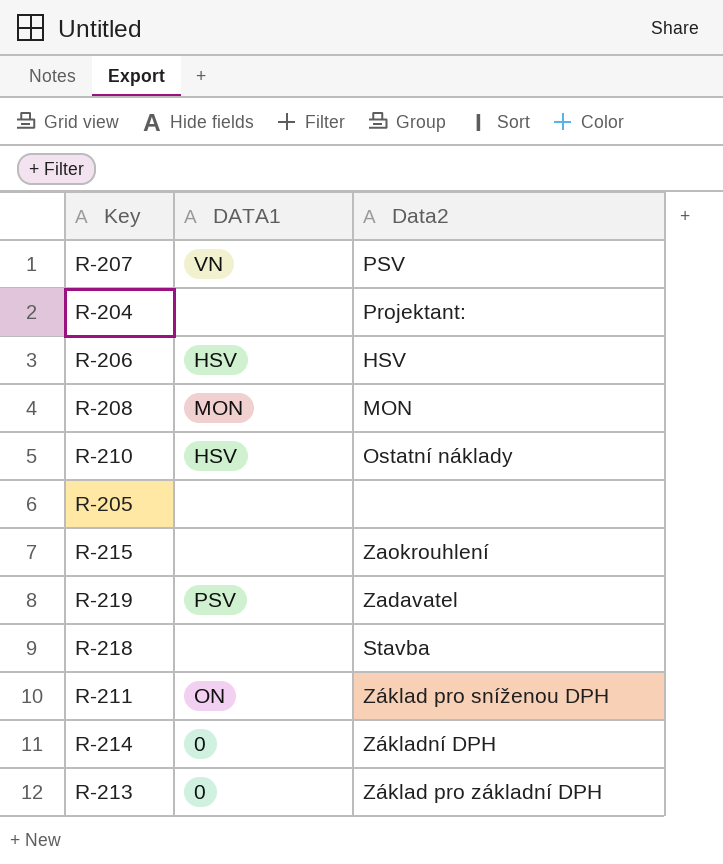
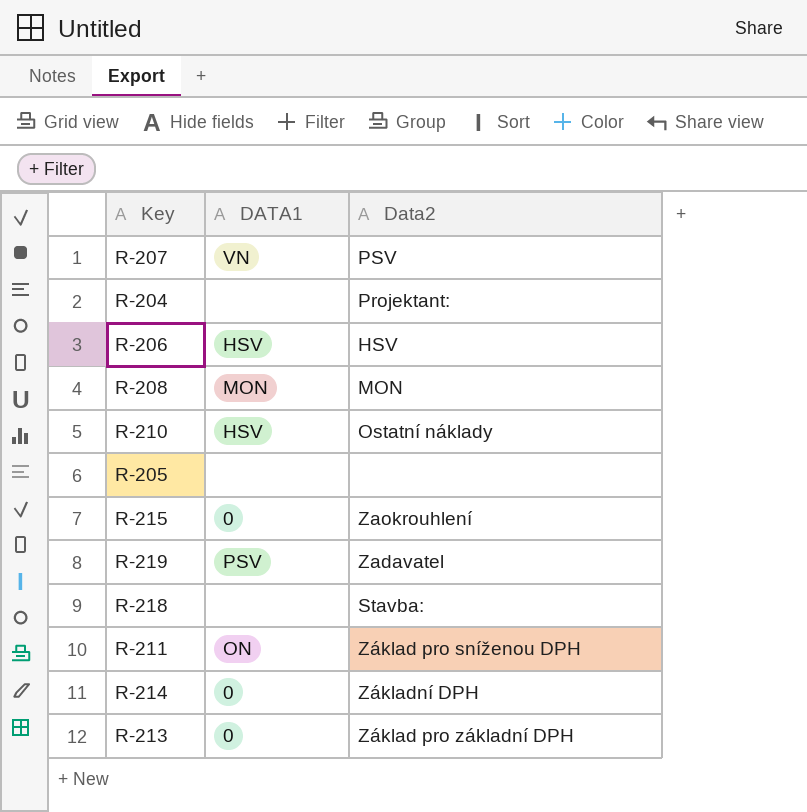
R-215 | DATA1: none -> 0
R-218 | Data2: Stavba -> Stavba:

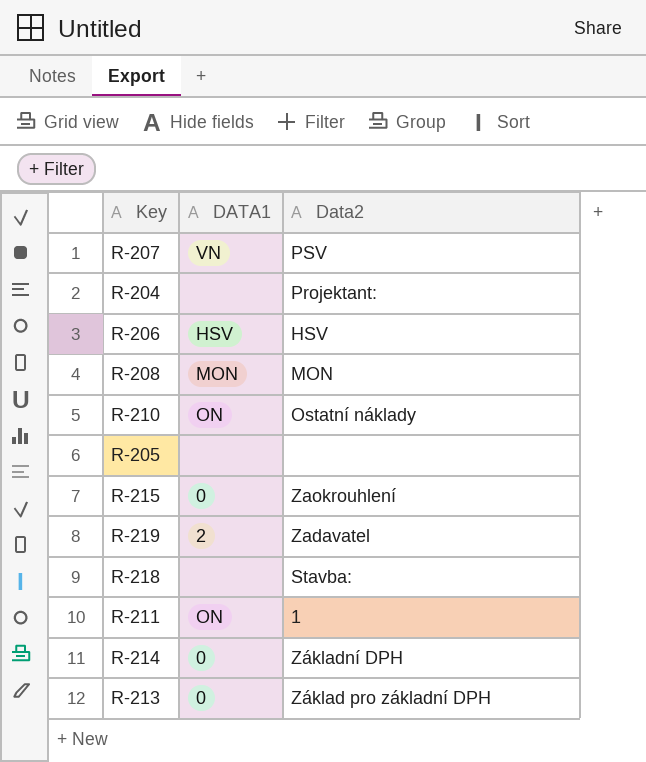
R-210 | DATA1: HSV -> ON
R-219 | DATA1: PSV -> 2
R-211 | Data2: Základ pro sníženou DPH -> 1

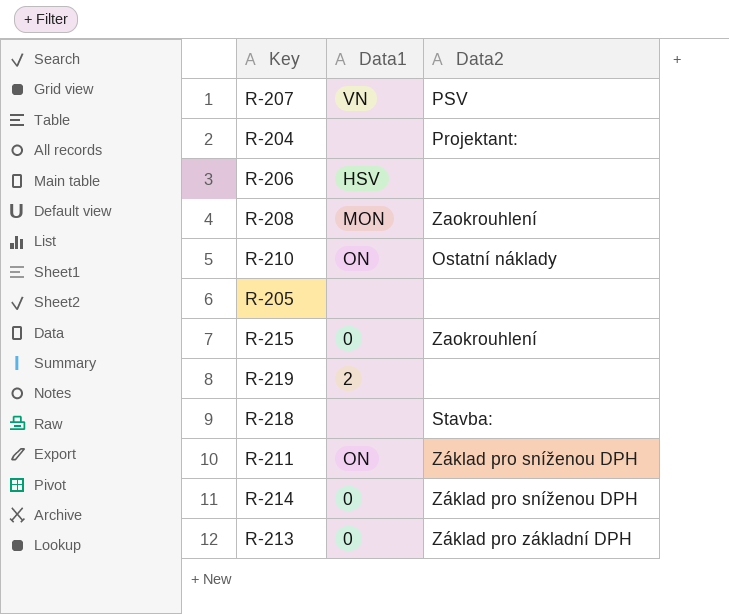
column name: DATA1 -> Data1
R-206 | Data2: HSV -> none
R-208 | Data2: MON -> Zaokrouhlení
R-219 | Data2: Zadavatel -> none
R-211 | Data2: 1 -> Základ pro sníženou DPH
R-214 | Data2: Základní DPH -> Základ pro sníženou DPH

